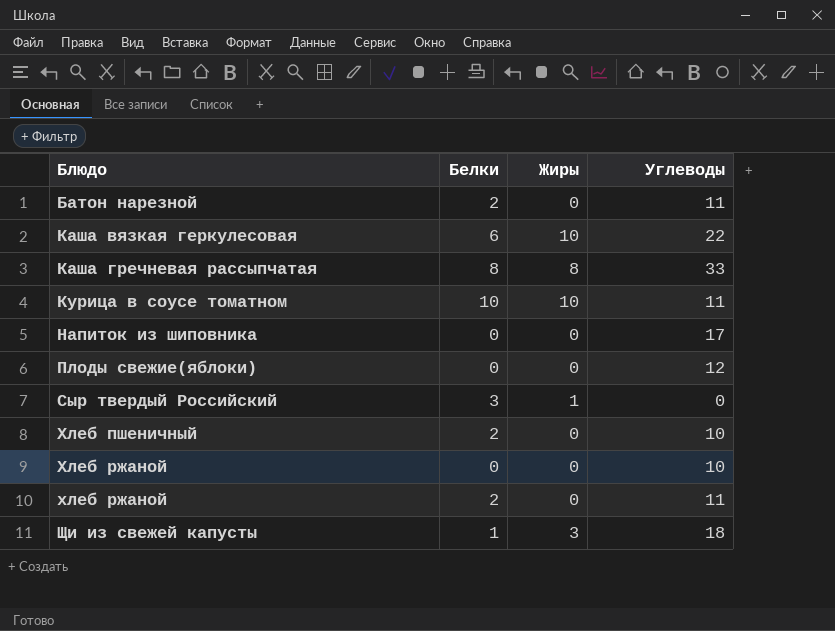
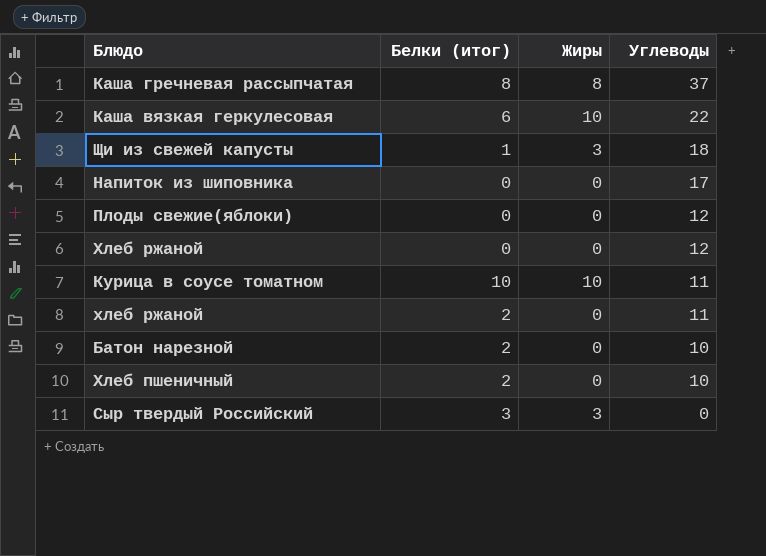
row order: Блюдо ascending -> Углеводы descending
column name: Белки -> Белки (итог)
Каша гречневая рассыпчатая | Углеводы: 33 -> 37
Хлеб ржаной | Углеводы: 10 -> 12
Батон нарезной | Углеводы: 11 -> 10
Сыр твердый Российский | Жиры: 1 -> 3

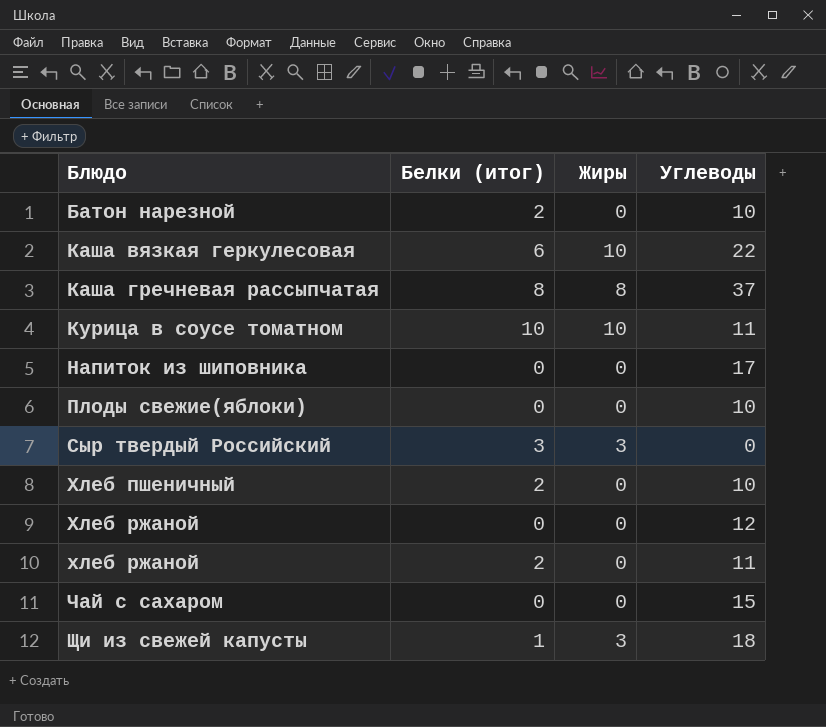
row order: Углеводы descending -> Блюдо ascending
Плоды свежие(яблоки) | Углеводы: 12 -> 10
row Чай с сахаром: none -> 0 | 0 | 15

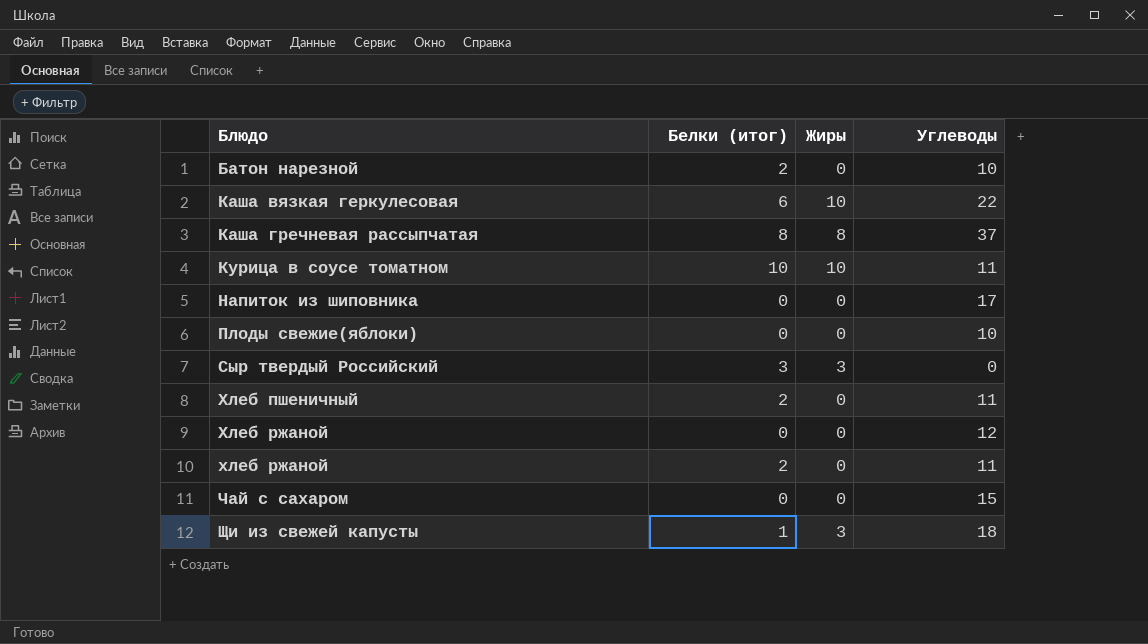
Хлеб пшеничный | Углеводы: 10 -> 11

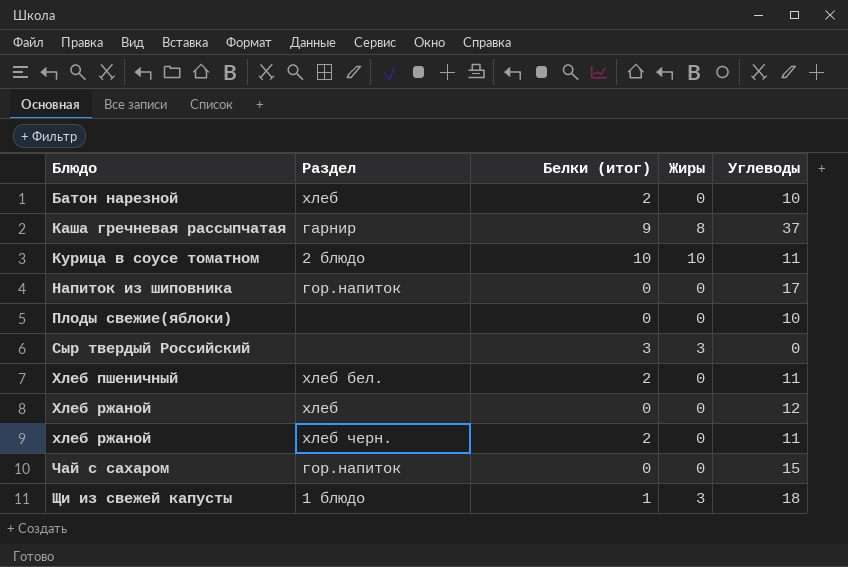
column Раздел | position: none -> 2
row Каша вязкая геркулесовая: 6 | 10 | 22 -> none
Каша гречневая рассыпчатая | Белки (итог): 8 -> 9

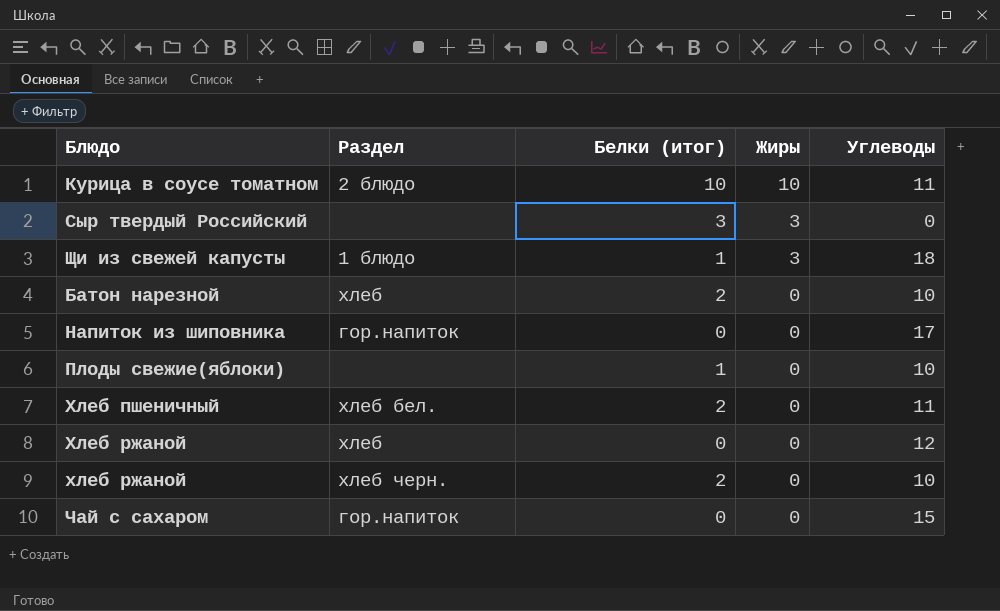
row order: Блюдо ascending -> Жиры descending
row Каша гречневая рассыпчатая: гарнир | 9 | 8 | 37 -> none
Плоды свежие(яблоки) | Белки (итог): 0 -> 1
хлеб ржаной | Углеводы: 11 -> 10

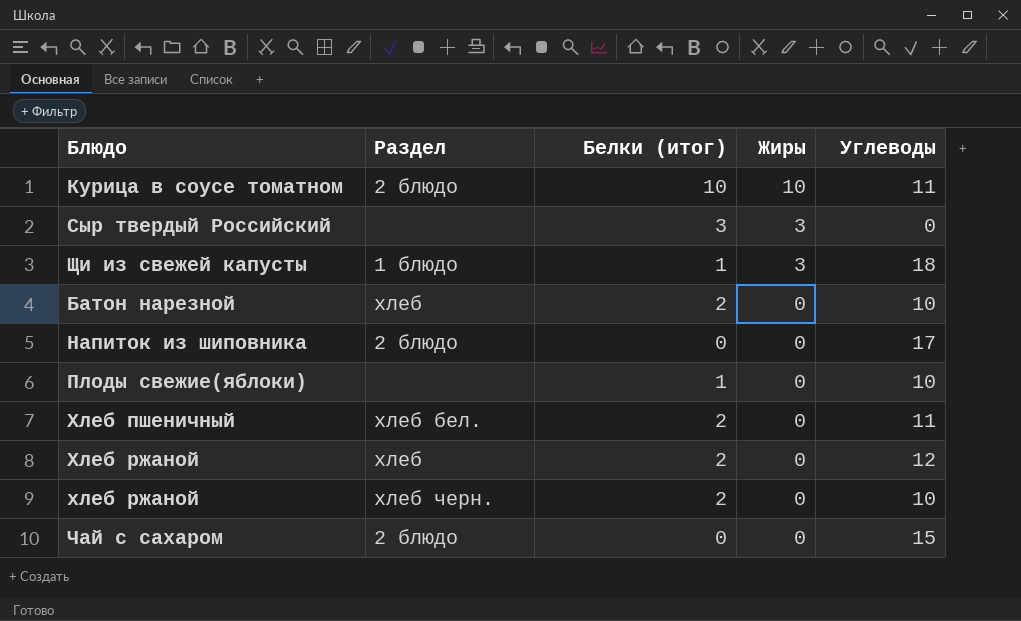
Напиток из шиповника | Раздел: гор.напиток -> 2 блюдо
Хлеб ржаной | Белки (итог): 0 -> 2
Чай с сахаром | Раздел: гор.напиток -> 2 блюдо

